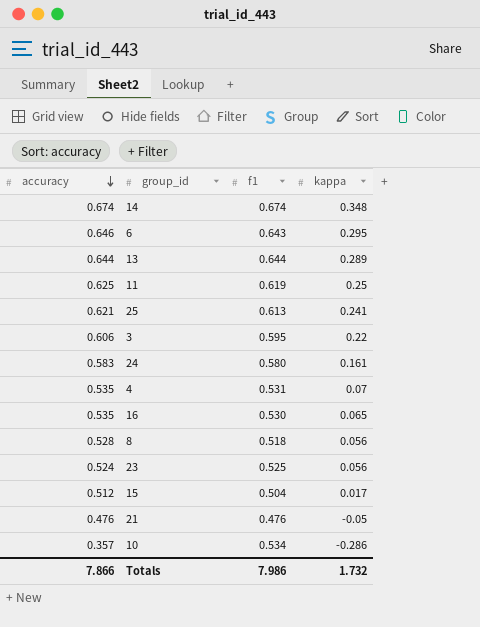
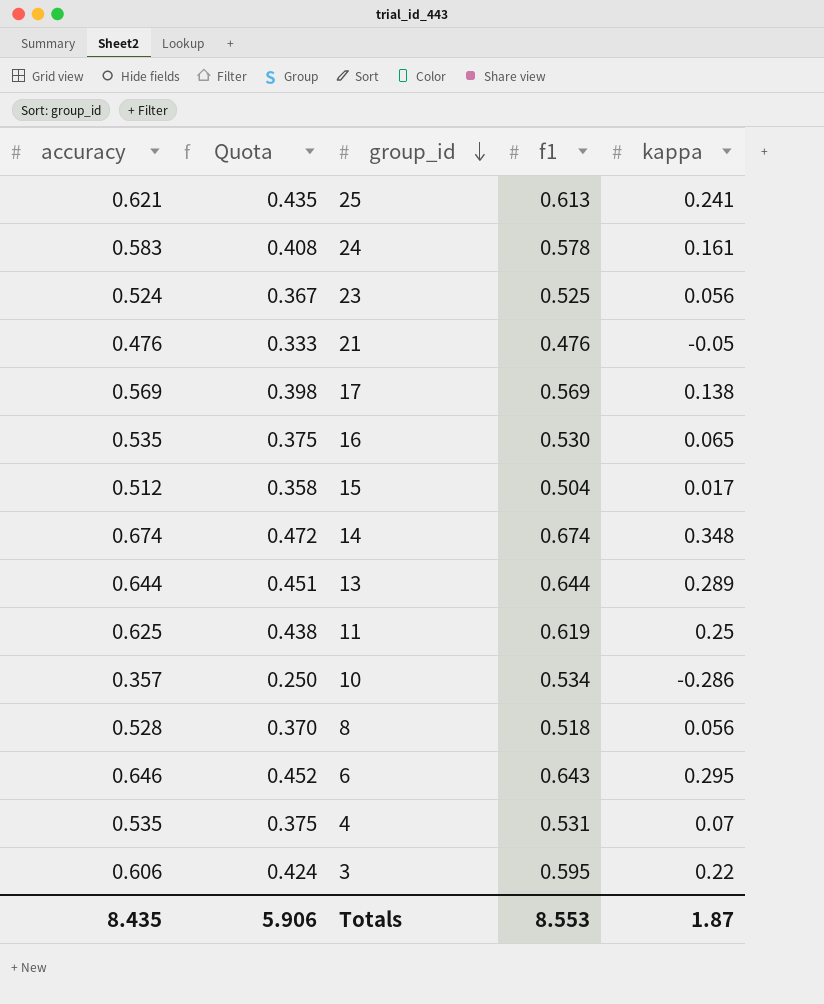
row order: accuracy descending -> group_id descending
column Quota | formula: none -> [accuracy] * 0.7
24 | f1: 0.580 -> 0.578
row 17: none -> 0.569 | 0.398 | 0.569 | 0.138
Totals | accuracy: 7.866 -> 8.435
Totals | f1: 7.986 -> 8.553
Totals | kappa: 1.732 -> 1.87

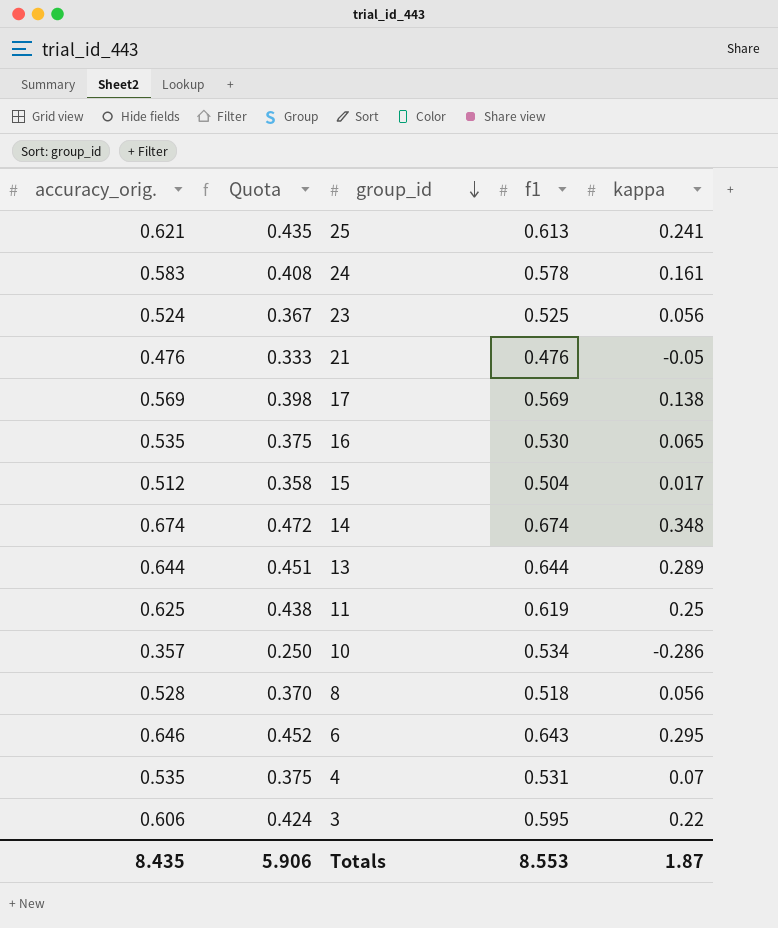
column name: accuracy -> accuracy_orig.

